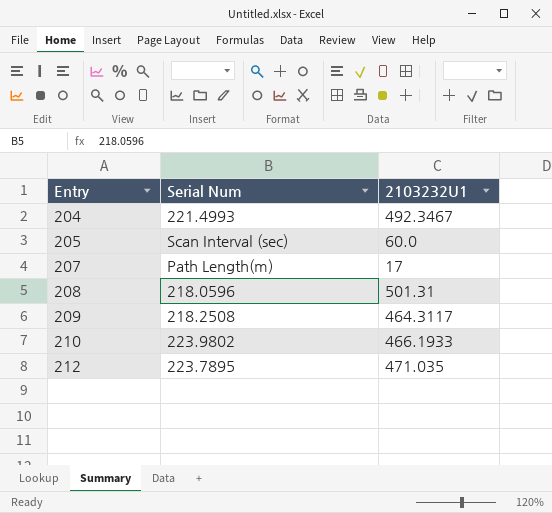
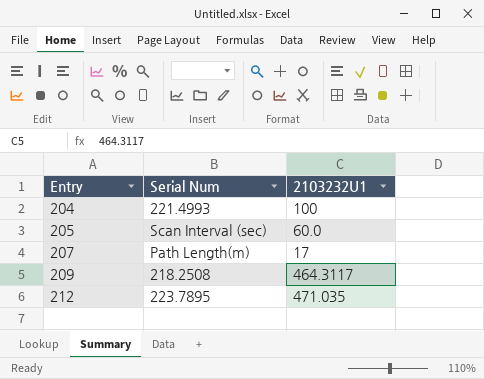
row 208: 218.0596 | 501.31 -> none
row 210: 223.9802 | 466.1933 -> none
204 | 2103232U1: 492.3467 -> 100

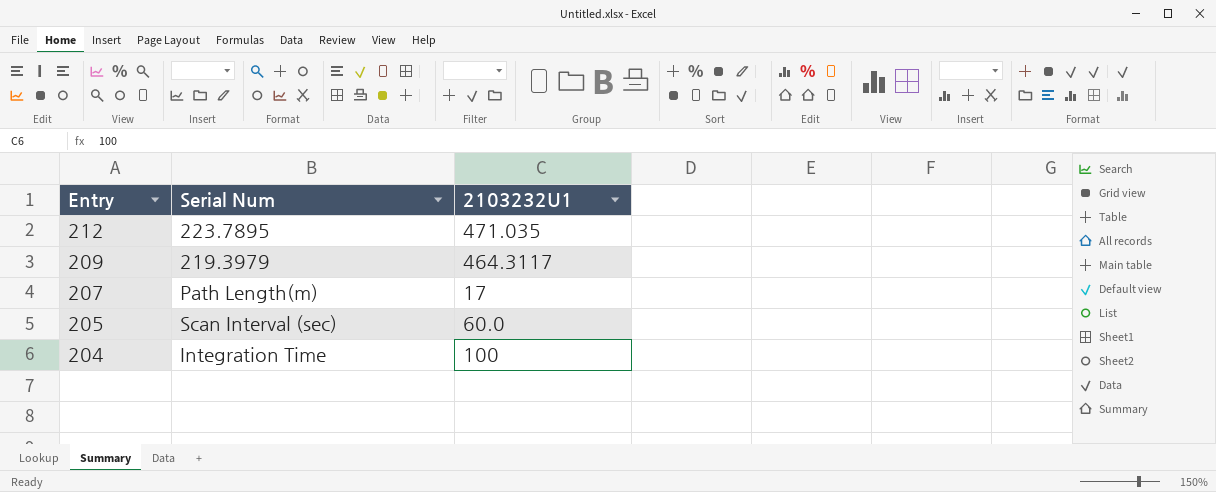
row order: Entry ascending -> Entry descending
209 | Serial Num: 218.2508 -> 219.3979
204 | Serial Num: 221.4993 -> Integration Time

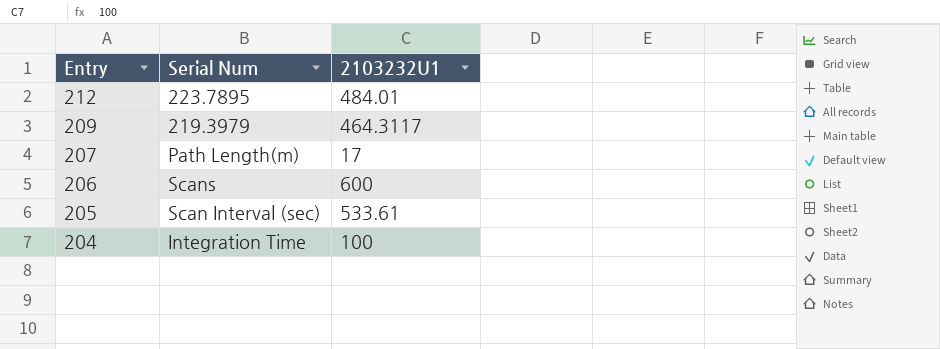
212 | 2103232U1: 471.035 -> 484.01
row 206: none -> Scans | 600
205 | 2103232U1: 60.0 -> 533.61

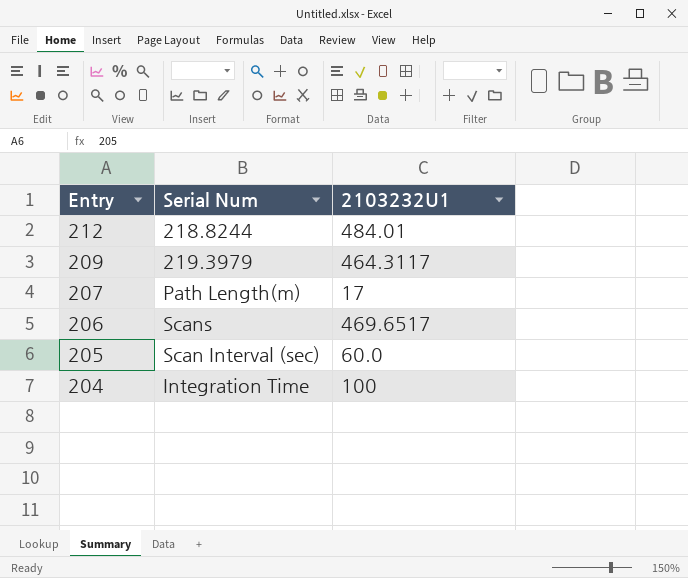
212 | Serial Num: 223.7895 -> 218.8244
206 | 2103232U1: 600 -> 469.6517
205 | 2103232U1: 533.61 -> 60.0

